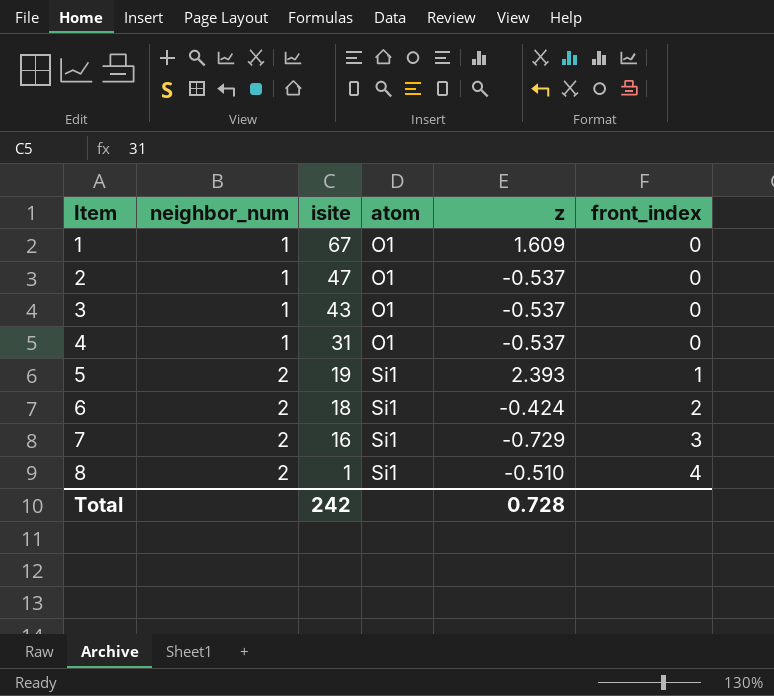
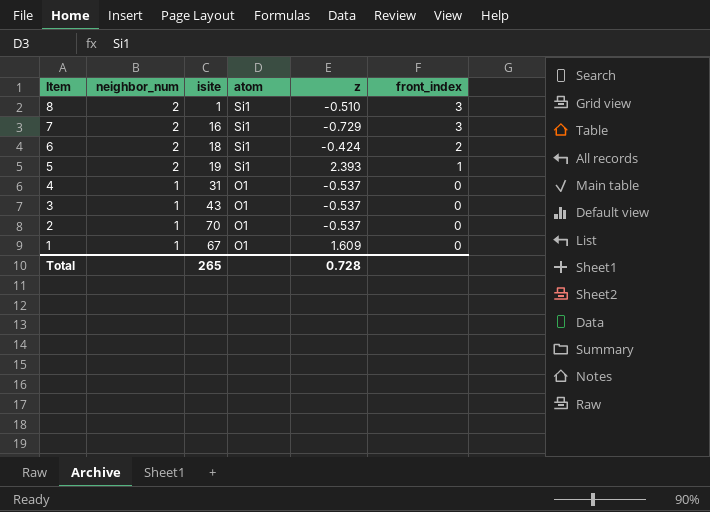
row order: Item ascending -> Item descending
8 | front_index: 4 -> 3
2 | isite: 47 -> 70
Total | isite: 242 -> 265

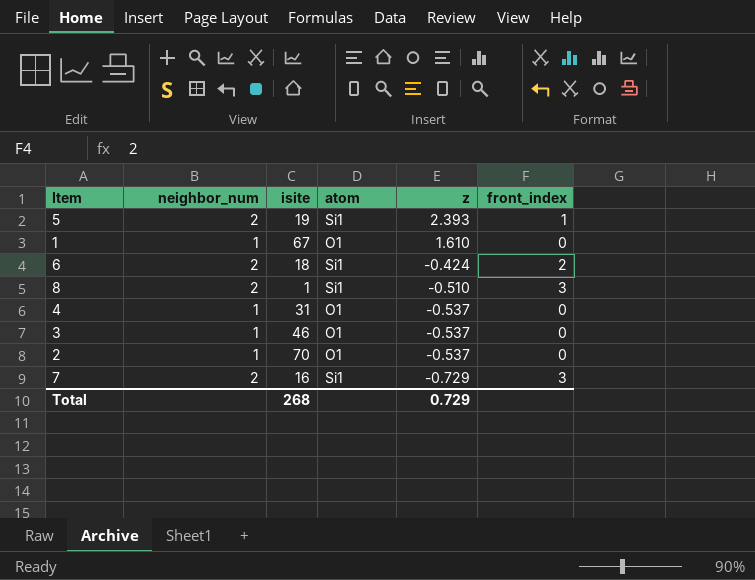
row order: Item descending -> z descending
1 | z: 1.609 -> 1.610
3 | isite: 43 -> 46
Total | isite: 265 -> 268
Total | z: 0.728 -> 0.729

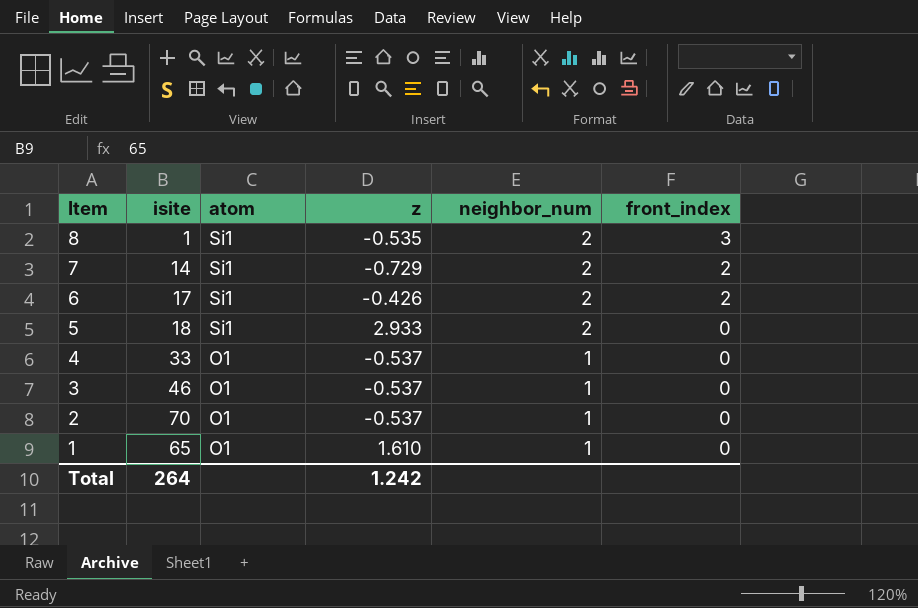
row order: z descending -> Item descending
column neighbor_num | position: 2 -> 5
8 | z: -0.510 -> -0.535
7 | isite: 16 -> 14
7 | front_index: 3 -> 2
6 | isite: 18 -> 17
6 | z: -0.424 -> -0.426
5 | isite: 19 -> 18
5 | z: 2.393 -> 2.933
5 | front_index: 1 -> 0
4 | isite: 31 -> 33
1 | isite: 67 -> 65
Total | isite: 268 -> 264
Total | z: 0.729 -> 1.242

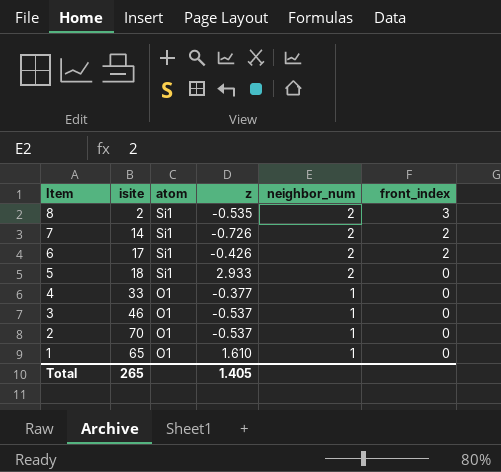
8 | isite: 1 -> 2
7 | z: -0.729 -> -0.726
4 | z: -0.537 -> -0.377
Total | isite: 264 -> 265
Total | z: 1.242 -> 1.405

